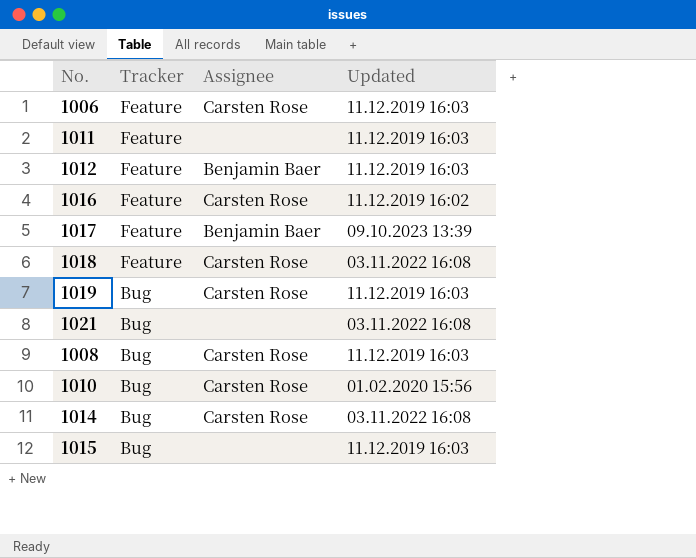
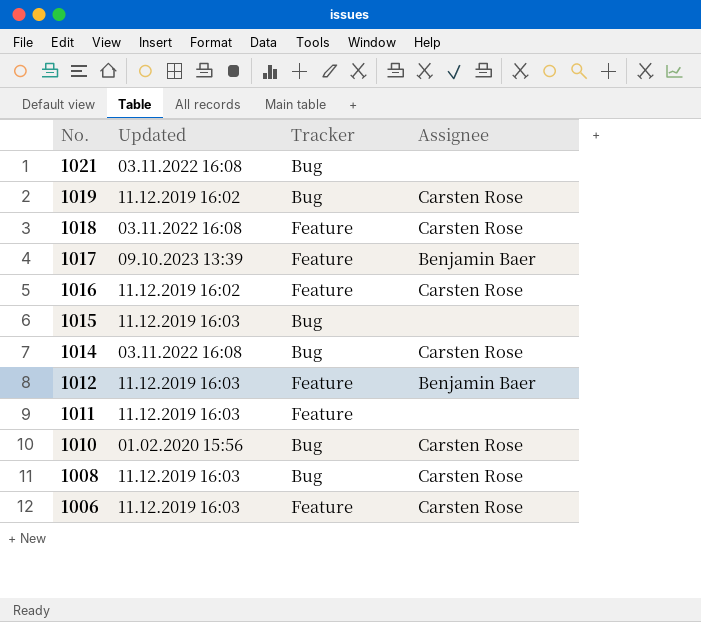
row order: Tracker descending -> No. descending
column Updated | position: 4 -> 2
1019 | Updated: 11.12.2019 16:03 -> 11.12.2019 16:02

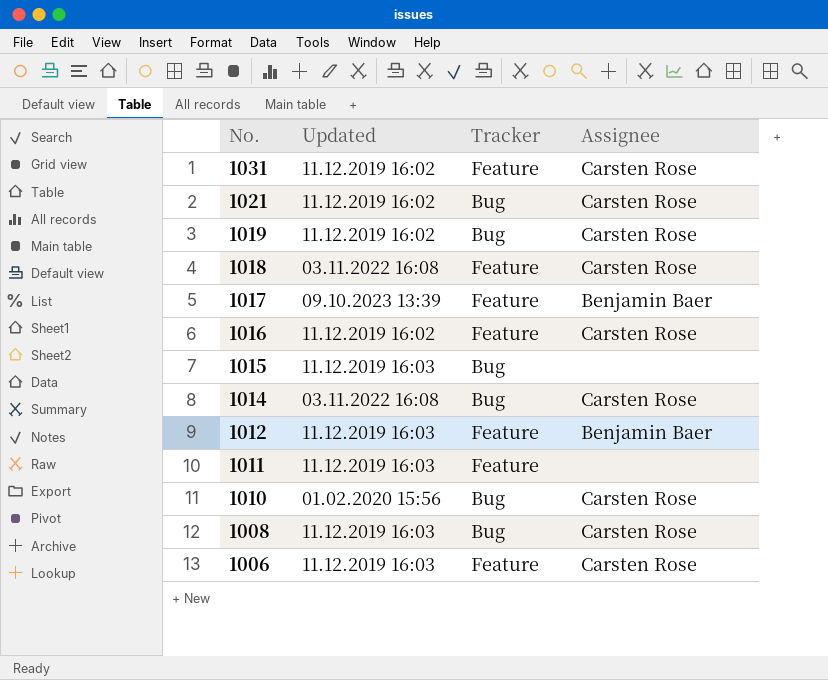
row 1031: none -> 11.12.2019 16:02 | Feature | Carsten Rose
1021 | Updated: 03.11.2022 16:08 -> 11.12.2019 16:02
1021 | Assignee: none -> Carsten Rose

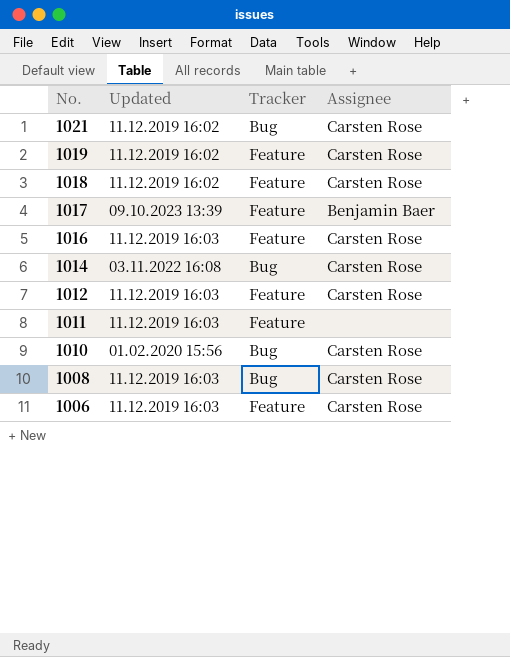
row 1031: 11.12.2019 16:02 | Feature | Carsten Rose -> none
row 1015: 11.12.2019 16:03 | Bug | none -> none
1019 | Tracker: Bug -> Feature
1018 | Updated: 03.11.2022 16:08 -> 11.12.2019 16:02
1016 | Updated: 11.12.2019 16:02 -> 11.12.2019 16:03
1012 | Assignee: Benjamin Baer -> Carsten Rose

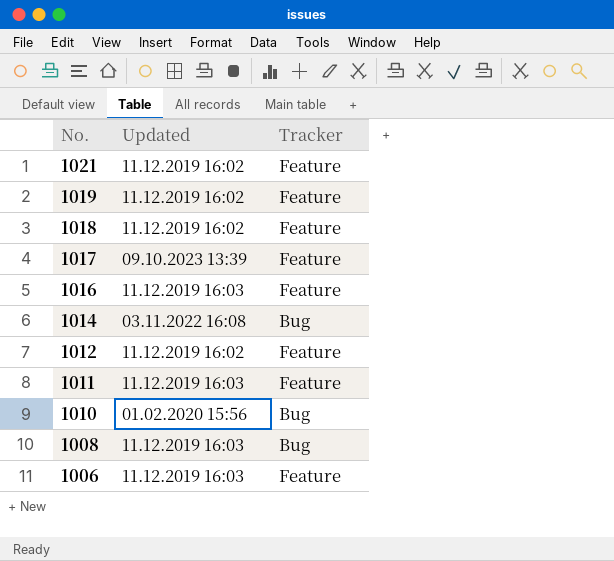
column Assignee | position: 4 -> none
1021 | Tracker: Bug -> Feature
1012 | Updated: 11.12.2019 16:03 -> 11.12.2019 16:02

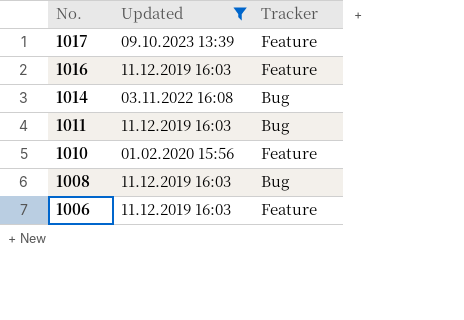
filter: none -> Updated != 11.12.2019 16:02
1011 | Tracker: Feature -> Bug
1010 | Tracker: Bug -> Feature

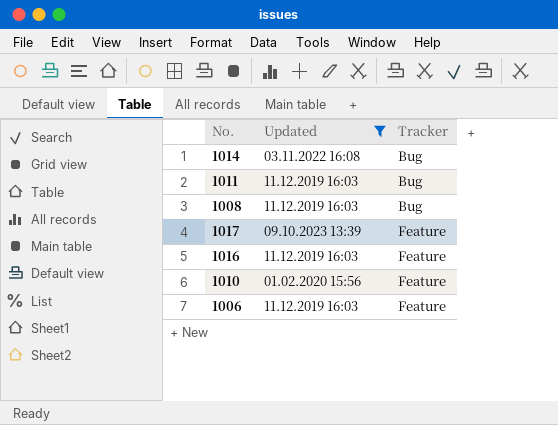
row order: No. descending -> Tracker ascending

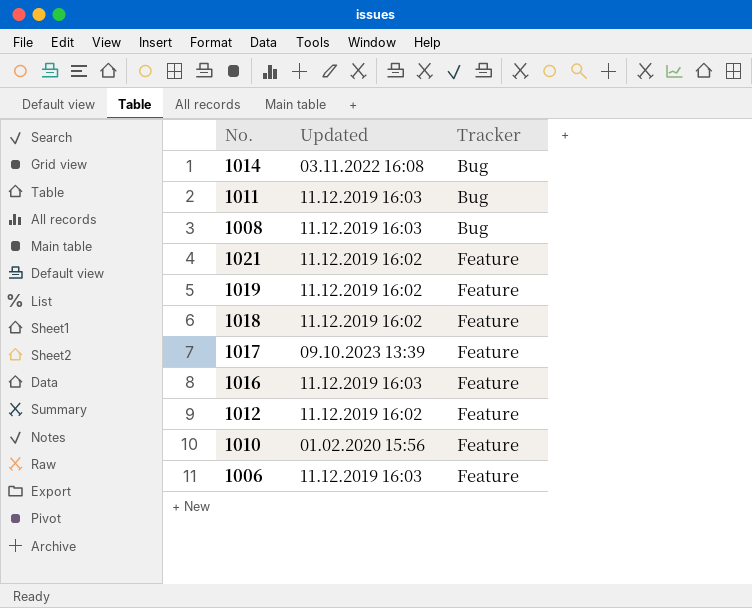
filter: Updated != 11.12.2019 16:02 -> none

